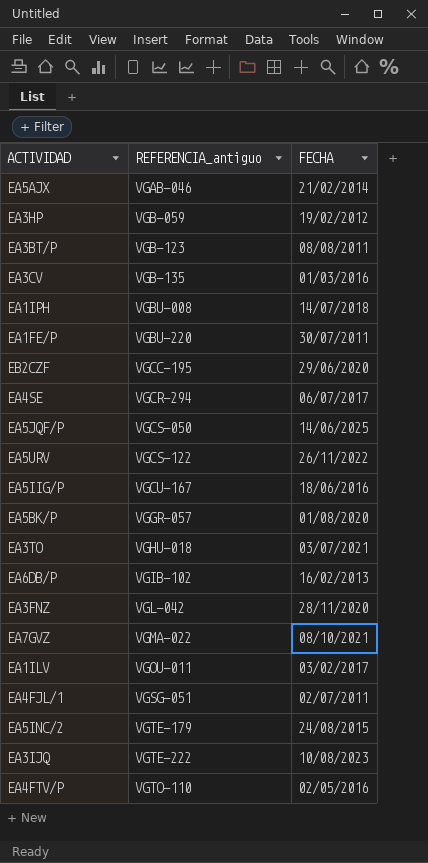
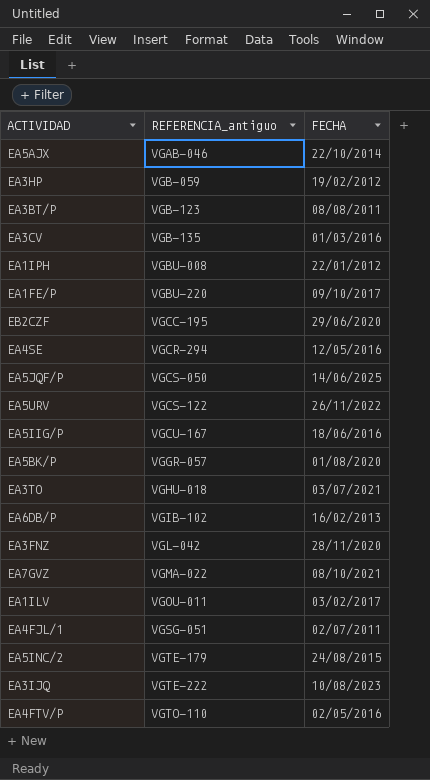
EA5AJX | FECHA: 21/02/2014 -> 22/10/2014
EA1IPH | FECHA: 14/07/2018 -> 22/01/2012
EA1FE/P | FECHA: 30/07/2011 -> 09/10/2017
EA4SE | FECHA: 06/07/2017 -> 12/05/2016

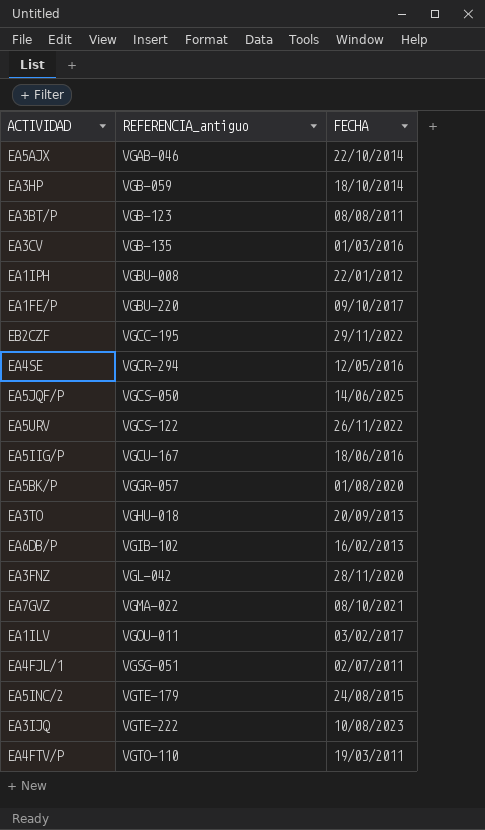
EA3HP | FECHA: 19/02/2012 -> 18/10/2014
EB2CZF | FECHA: 29/06/2020 -> 29/11/2022
EA3TO | FECHA: 03/07/2021 -> 20/09/2013
EA4FTV/P | FECHA: 02/05/2016 -> 19/03/2011

